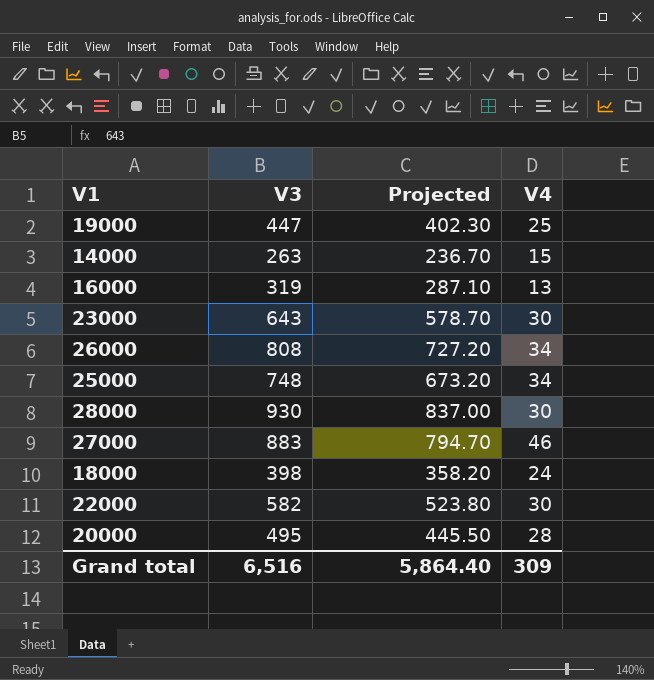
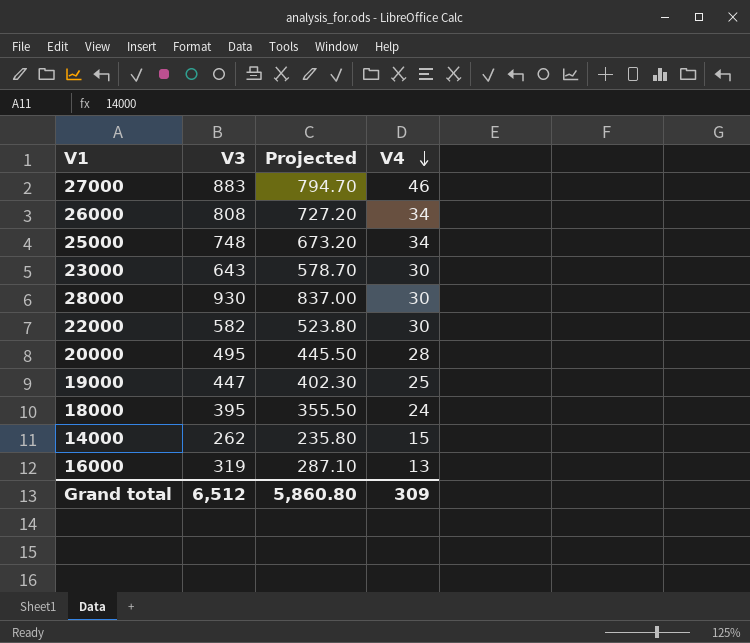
row order: none -> V4 descending
18000 | V3: 398 -> 395
18000 | Projected: 358.20 -> 355.50
14000 | V3: 263 -> 262
14000 | Projected: 236.70 -> 235.80
Grand total | V3: 6,516 -> 6,512
Grand total | Projected: 5,864.40 -> 5,860.80

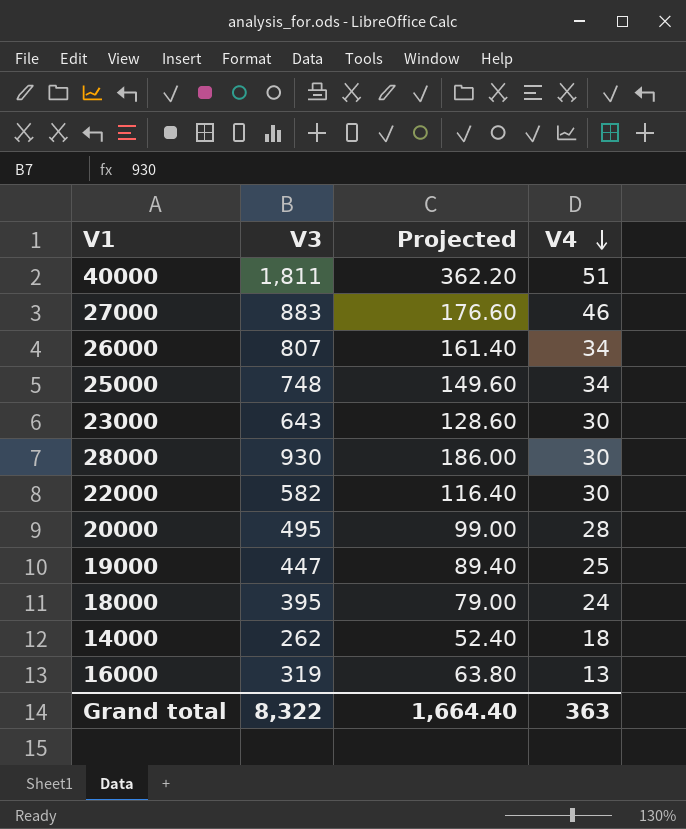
column Projected | formula: [V3] * 0.9 -> [V3] * 0.2
row 40000: none -> 1,811 | 362.20 | 51
26000 | V3: 808 -> 807
14000 | V4: 15 -> 18
Grand total | V3: 6,512 -> 8,322
Grand total | Projected: 5,860.80 -> 1,664.40
Grand total | V4: 309 -> 363

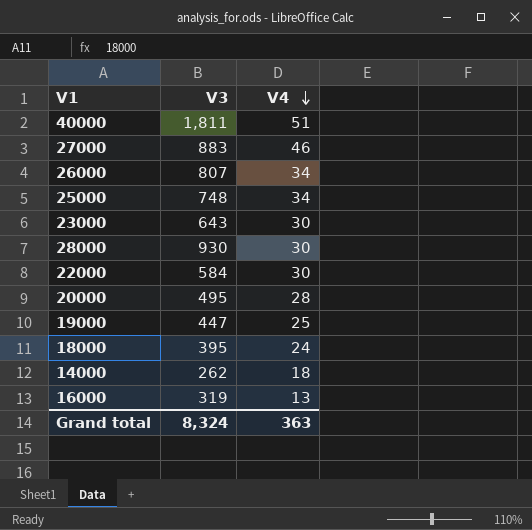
column Projected | formula: [V3] * 0.2 -> none
22000 | V3: 582 -> 584
Grand total | V3: 8,322 -> 8,324

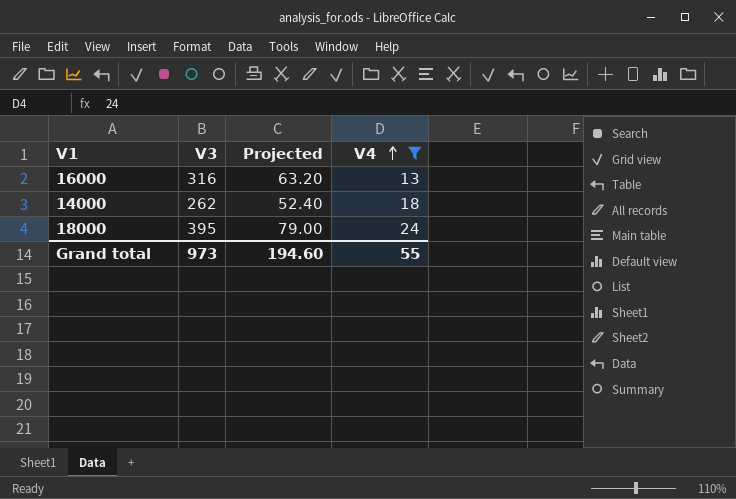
filter: none -> V4 <= 24
row order: V4 descending -> V4 ascending
column Projected | formula: none -> [V3] * 0.2
16000 | V3: 319 -> 316
Grand total | V3: 8,324 -> 973
Grand total | V4: 363 -> 55

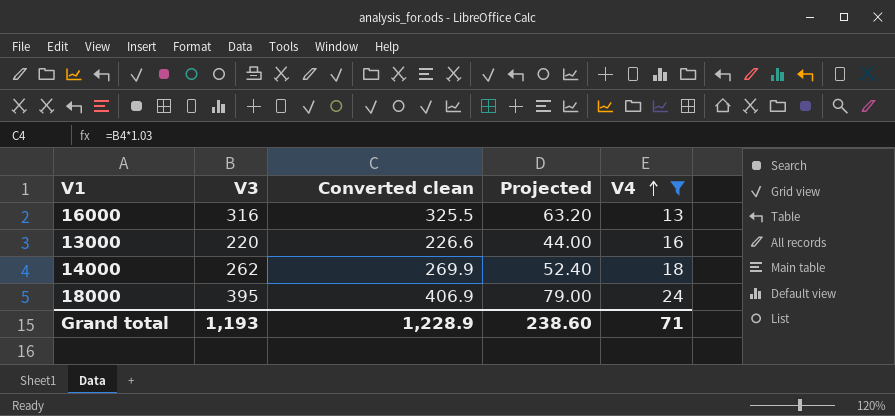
column Converted clean | formula: none -> [V3] * 1.03
row 13000: none -> 220 | 226.6 | 44.00 | 16
Grand total | V3: 973 -> 1,193
Grand total | Projected: 194.60 -> 238.60
Grand total | V4: 55 -> 71

